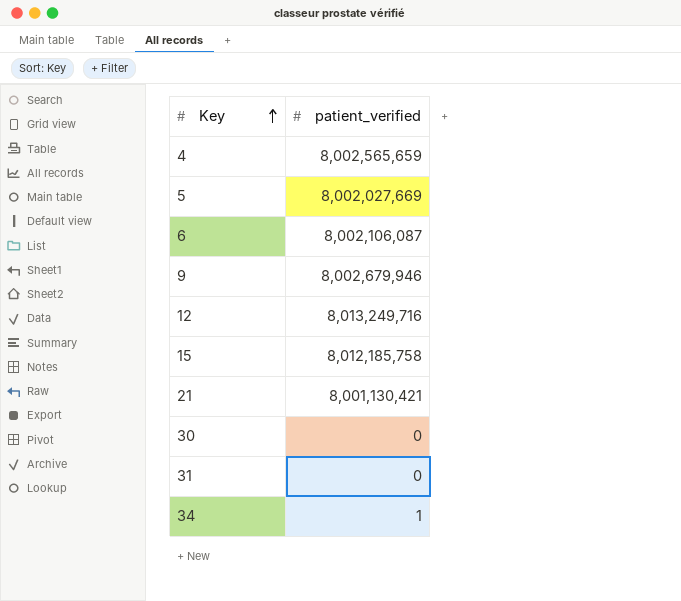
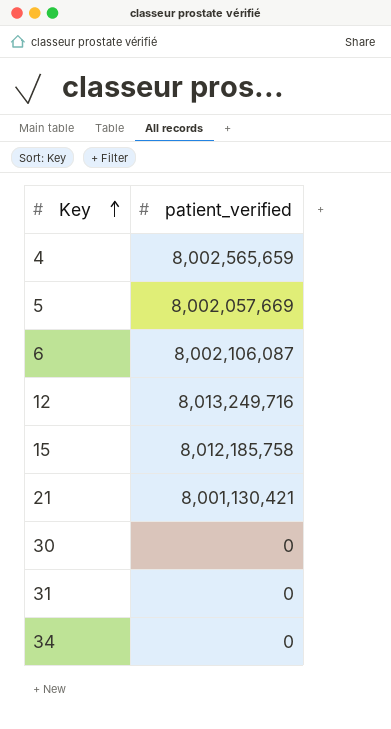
row 9: 8,002,679,946 -> none
5 | patient_verified: 8,002,027,669 -> 8,002,057,669
34 | patient_verified: 1 -> 0

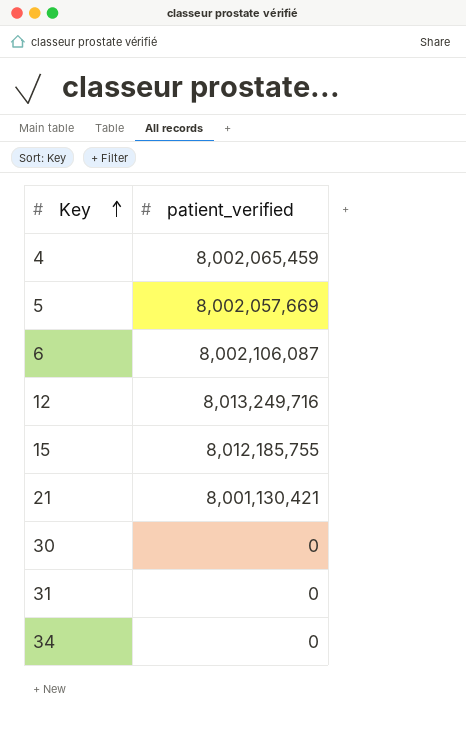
4 | patient_verified: 8,002,565,659 -> 8,002,065,459
15 | patient_verified: 8,012,185,758 -> 8,012,185,755

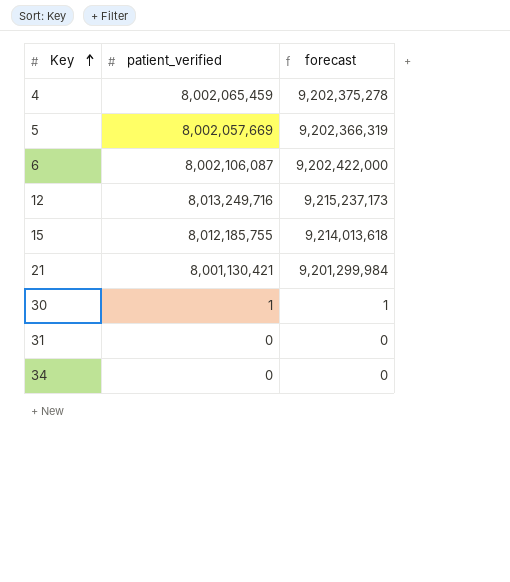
column forecast | formula: none -> [patient_verified] * 1.15
30 | patient_verified: 0 -> 1

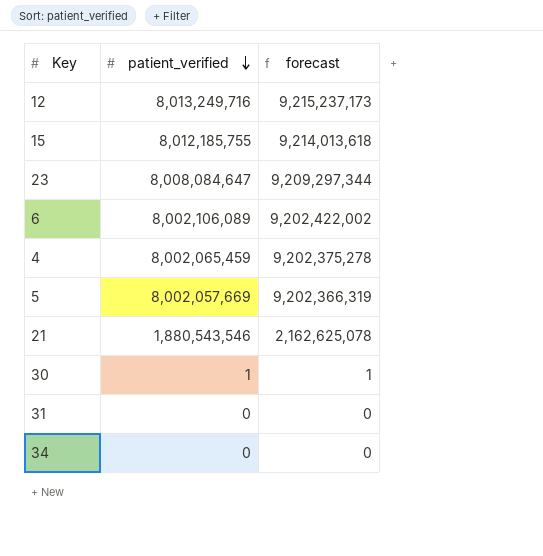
row order: Key ascending -> patient_verified descending
row 23: none -> 8,008,084,647 | 9,209,297,344
6 | patient_verified: 8,002,106,087 -> 8,002,106,089
6 | forecast: 9,202,422,000 -> 9,202,422,002
21 | patient_verified: 8,001,130,421 -> 1,880,543,546
21 | forecast: 9,201,299,984 -> 2,162,625,078

